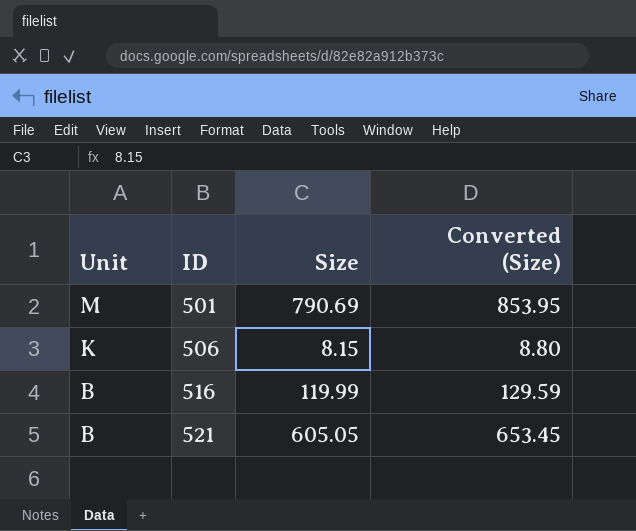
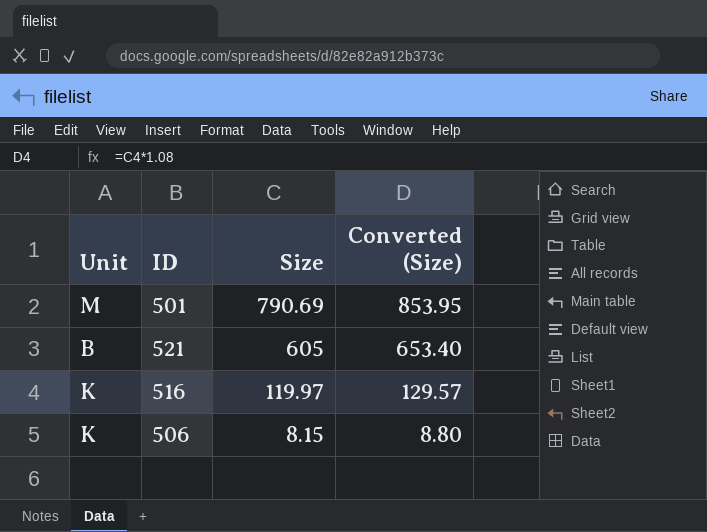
row order: Unit descending -> Size descending
521 | Size: 605.05 -> 605
521 | Converted (Size): 653.45 -> 653.40
516 | Unit: B -> K
516 | Size: 119.99 -> 119.97
516 | Converted (Size): 129.59 -> 129.57

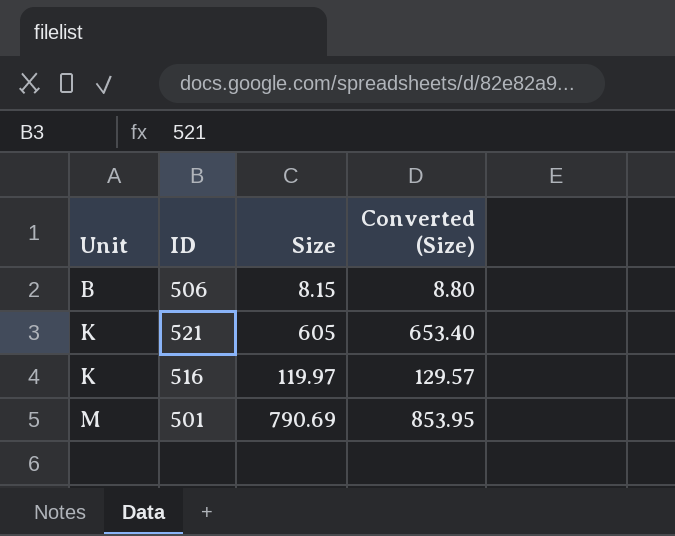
row order: Size descending -> Unit ascending
506 | Unit: K -> B
521 | Unit: B -> K

